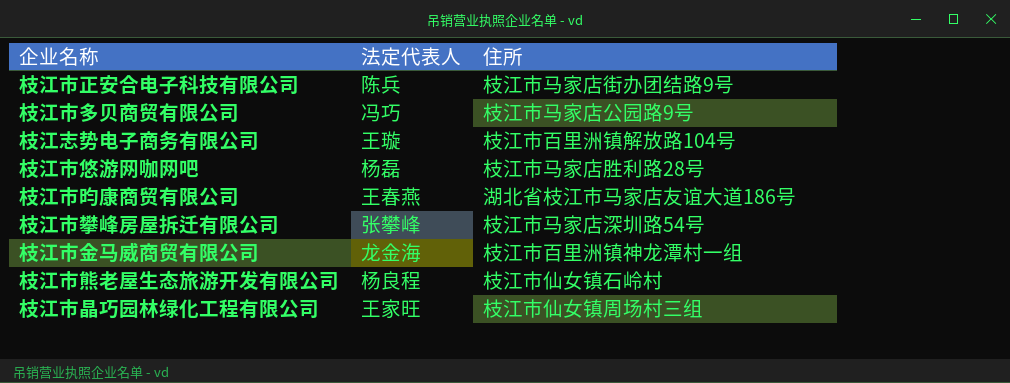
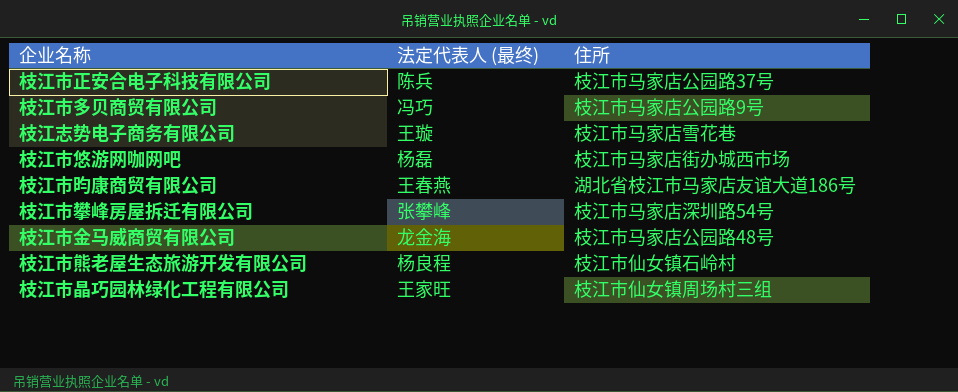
column name: 法定代表人 -> 法定代表人 (最终)
枝江市正安合电子科技有限公司 | 住所: 枝江市马家店街办团结路9号 -> 枝江市马家店公园路37号
枝江志势电子商务有限公司 | 住所: 枝江市百里洲镇解放路104号 -> 枝江市马家店雪花巷
枝江市悠游网咖网吧 | 住所: 枝江市马家店胜利路28号 -> 枝江市马家店街办城西市场
枝江市金马威商贸有限公司 | 住所: 枝江市百里洲镇神龙潭村一组 -> 枝江市马家店公园路48号

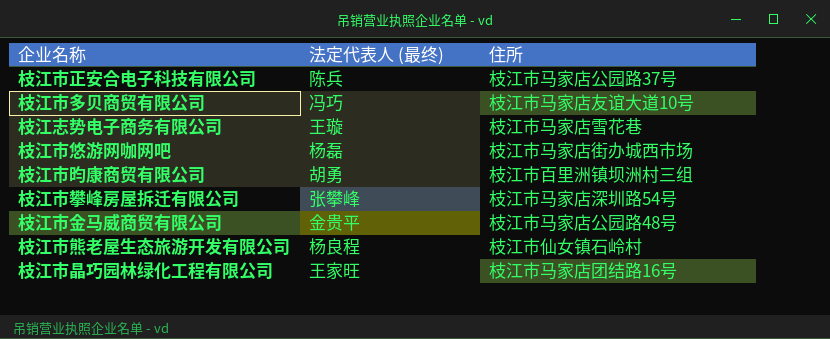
枝江市多贝商贸有限公司 | 住所: 枝江市马家店公园路9号 -> 枝江市马家店友谊大道10号
枝江市昀康商贸有限公司 | 法定代表人 (最终): 王春燕 -> 胡勇
枝江市昀康商贸有限公司 | 住所: 湖北省枝江市马家店友谊大道186号 -> 枝江市百里洲镇坝洲村三组
枝江市金马威商贸有限公司 | 法定代表人 (最终): 龙金海 -> 金贵平
枝江市晶巧园林绿化工程有限公司 | 住所: 枝江市仙女镇周场村三组 -> 枝江市马家店团结路16号

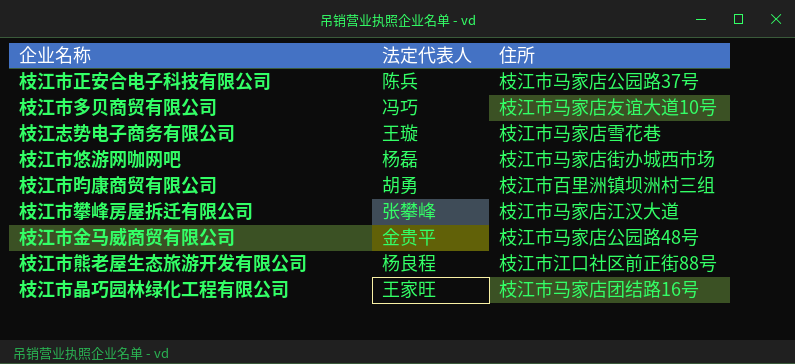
column name: 法定代表人 (最终) -> 法定代表人
枝江市攀峰房屋拆迁有限公司 | 住所: 枝江市马家店深圳路54号 -> 枝江市马家店江汉大道
枝江市熊老屋生态旅游开发有限公司 | 住所: 枝江市仙女镇石岭村 -> 枝江市江口社区前正街88号

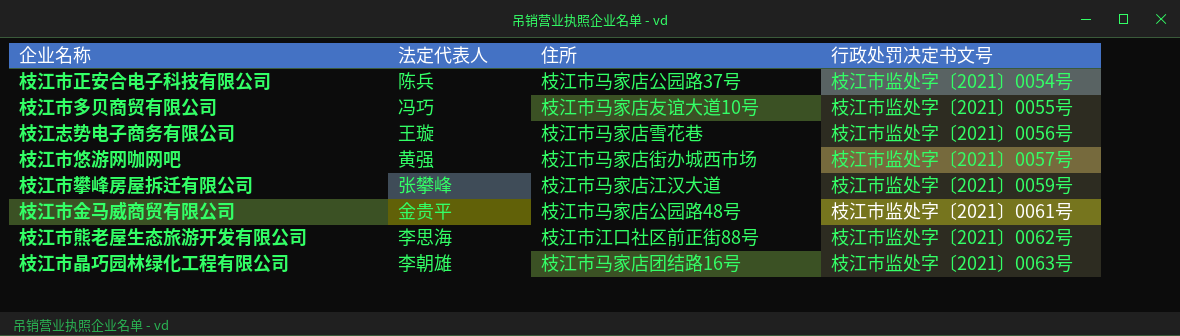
column 行政处罚决定书文号 | position: none -> 4
row 枝江市昀康商贸有限公司: 胡勇 | 枝江市百里洲镇坝洲村三组 -> none
枝江市悠游网咖网吧 | 法定代表人: 杨磊 -> 黄强
枝江市熊老屋生态旅游开发有限公司 | 法定代表人: 杨良程 -> 李思海
枝江市晶巧园林绿化工程有限公司 | 法定代表人: 王家旺 -> 李朝雄

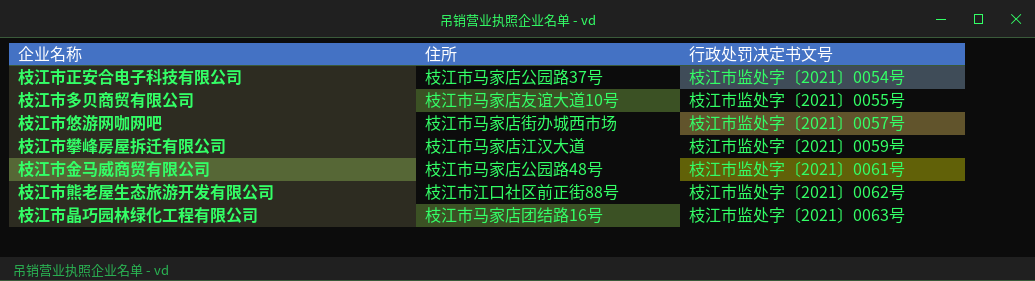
column 法定代表人 | position: 2 -> none
row 枝江志势电子商务有限公司: 王璇 | 枝江市马家店雪花巷 | 枝江市监处字〔2021〕0056号 -> none

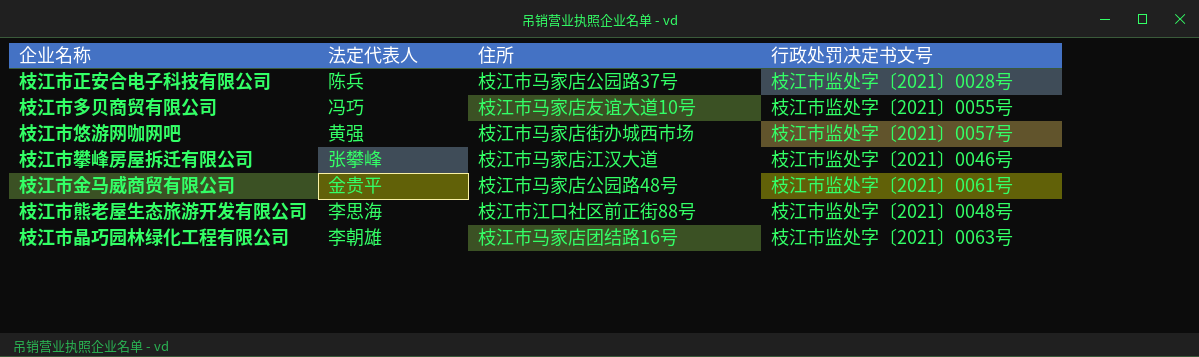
column 法定代表人 | position: none -> 2
枝江市正安合电子科技有限公司 | 行政处罚决定书文号: 枝江市监处字〔2021〕0054号 -> 枝江市监处字〔2021〕0028号
枝江市攀峰房屋拆迁有限公司 | 行政处罚决定书文号: 枝江市监处字〔2021〕0059号 -> 枝江市监处字〔2021〕0046号
枝江市熊老屋生态旅游开发有限公司 | 行政处罚决定书文号: 枝江市监处字〔2021〕0062号 -> 枝江市监处字〔2021〕0048号

